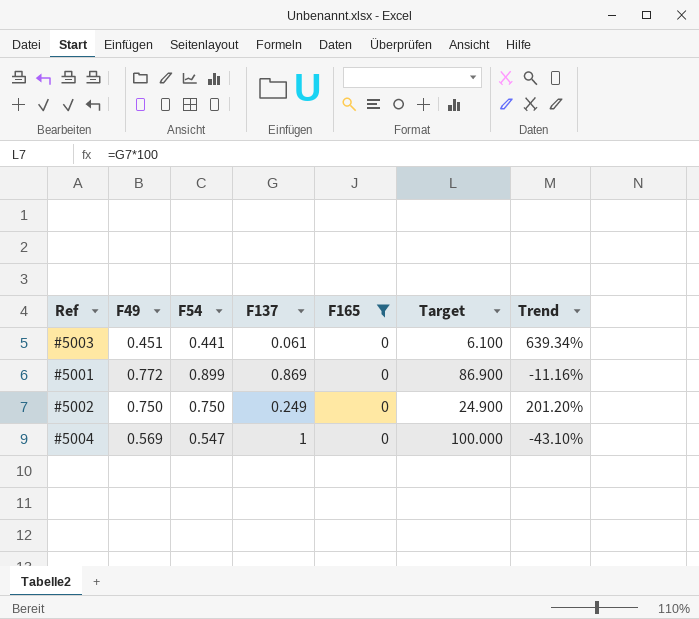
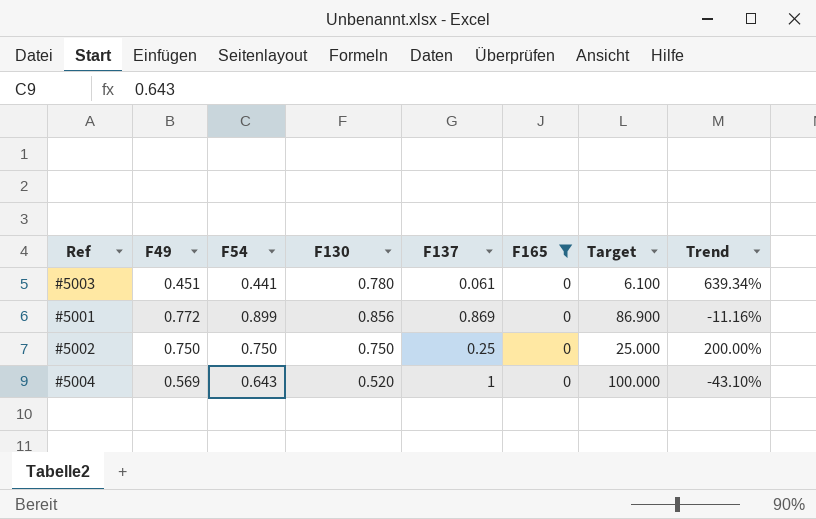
column F130 | position: none -> 4
#5002 | F137: 0.249 -> 0.25
#5002 | Target: 24.900 -> 25.000
#5002 | Trend: 201.20% -> 200.00%
#5004 | F54: 0.547 -> 0.643

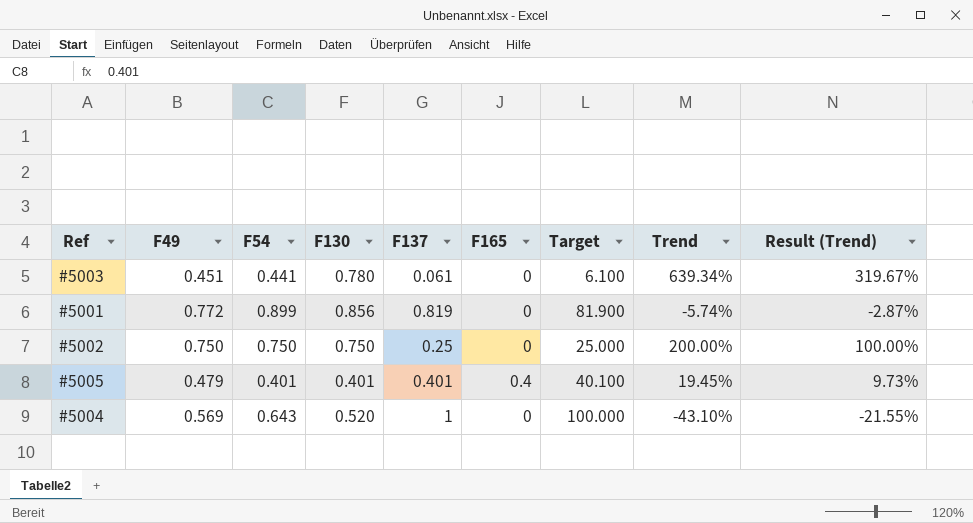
filter: F165 = 0 -> none
column Result (Trend) | formula: none -> [Trend] * 0.5
#5001 | F137: 0.869 -> 0.819
#5001 | Target: 86.900 -> 81.900
#5001 | Trend: -11.16% -> -5.74%

